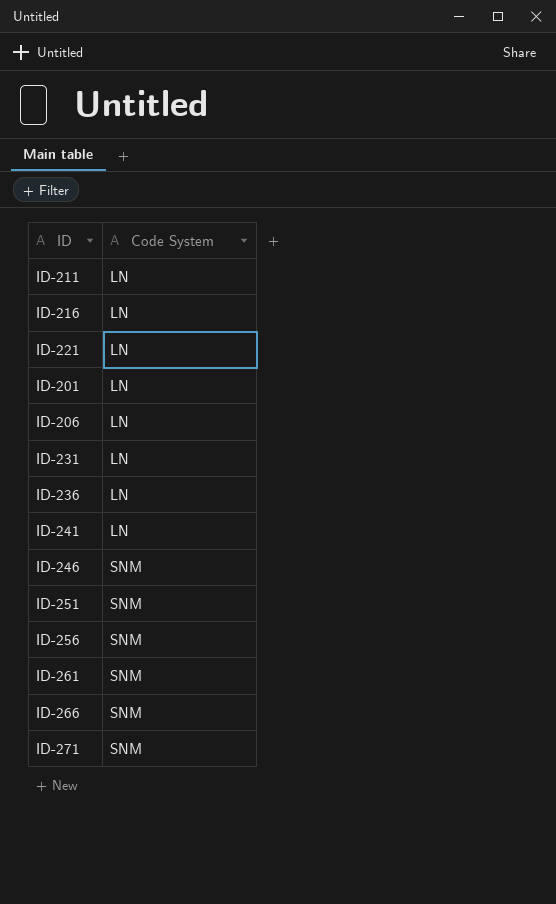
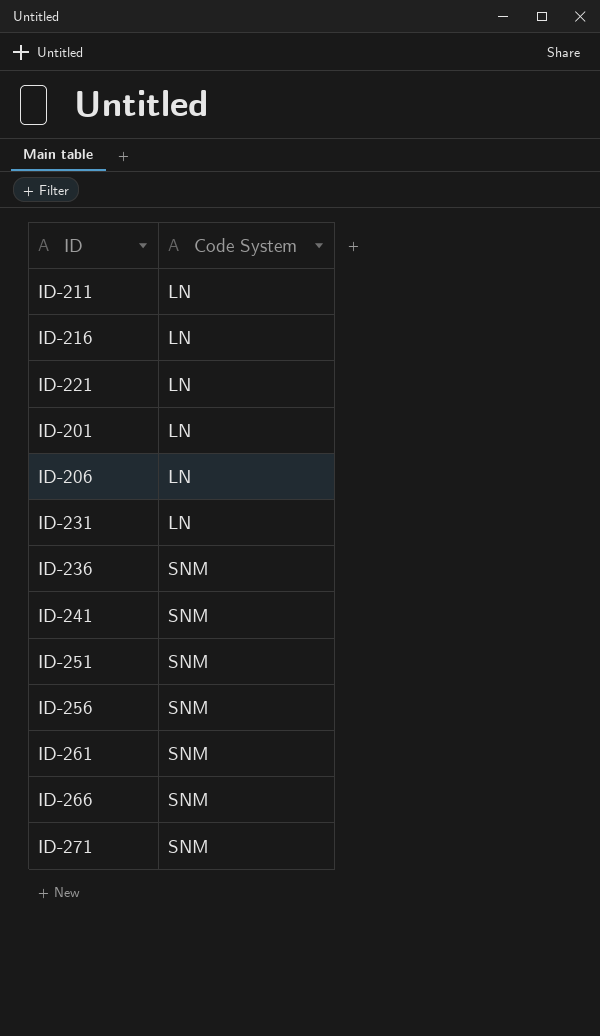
row ID-246: SNM -> none
ID-236 | Code System: LN -> SNM
ID-241 | Code System: LN -> SNM

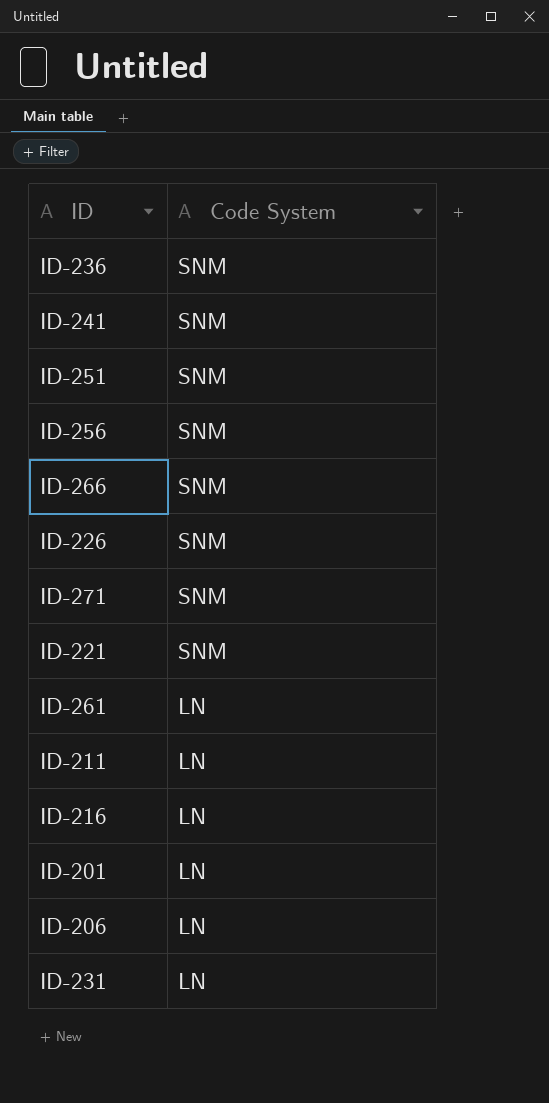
row order: Code System ascending -> Code System descending
row ID-226: none -> SNM
ID-221 | Code System: LN -> SNM
ID-261 | Code System: SNM -> LN

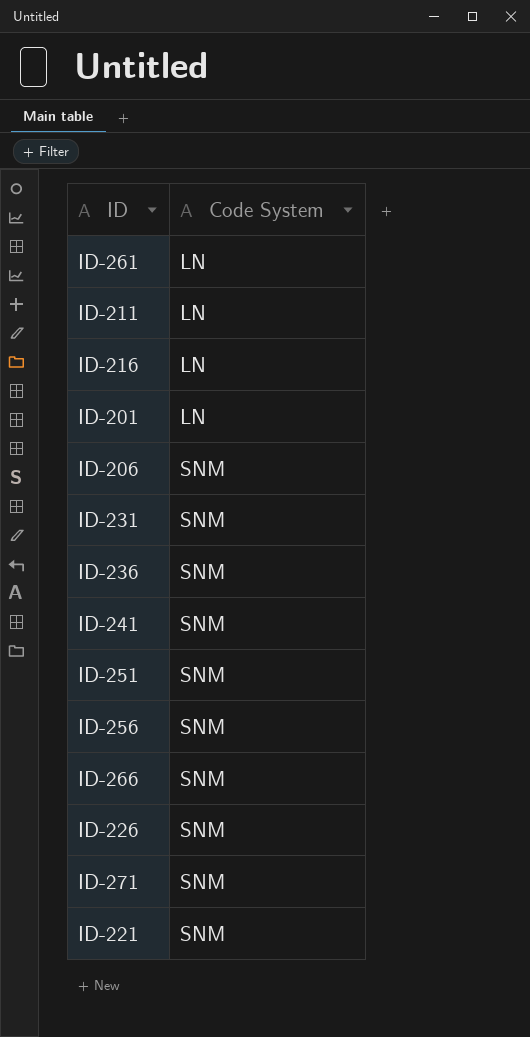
row order: Code System descending -> Code System ascending
ID-206 | Code System: LN -> SNM
ID-231 | Code System: LN -> SNM

